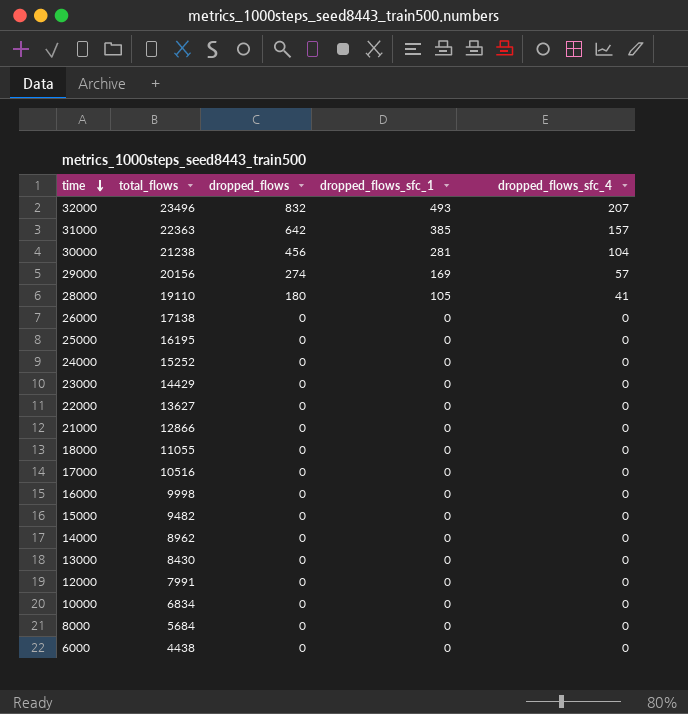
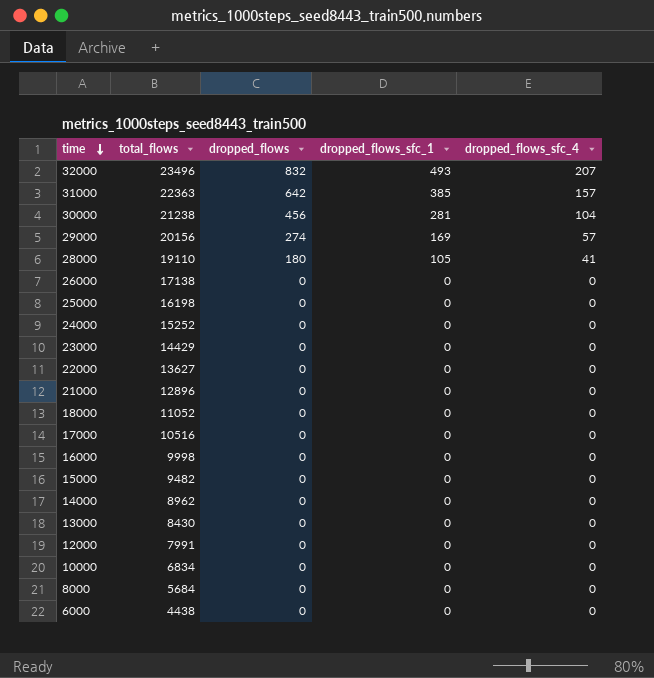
25000 | total_flows: 16195 -> 16198
21000 | total_flows: 12866 -> 12896
18000 | total_flows: 11055 -> 11052

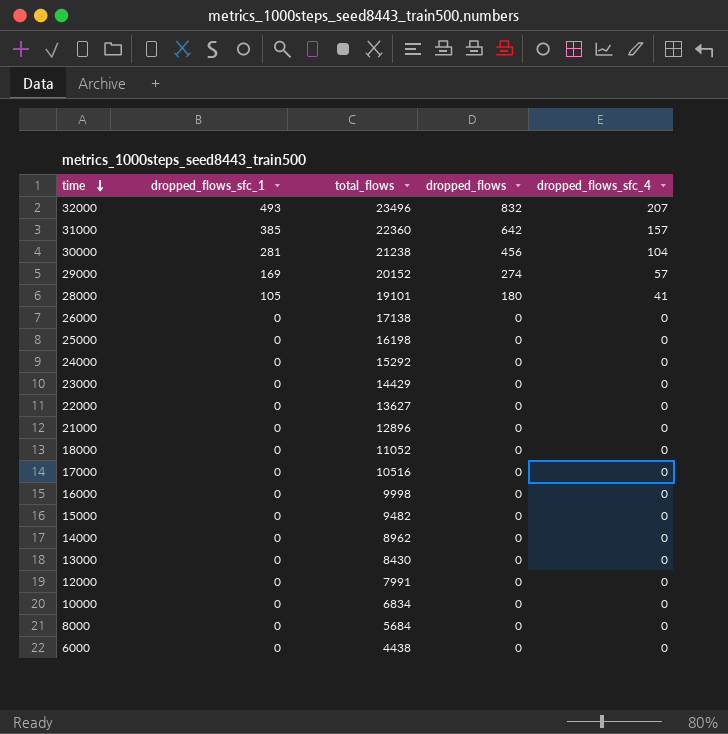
column dropped_flows_sfc_1 | position: 4 -> 2
31000 | total_flows: 22363 -> 22360
29000 | total_flows: 20156 -> 20152
28000 | total_flows: 19110 -> 19101
24000 | total_flows: 15252 -> 15292

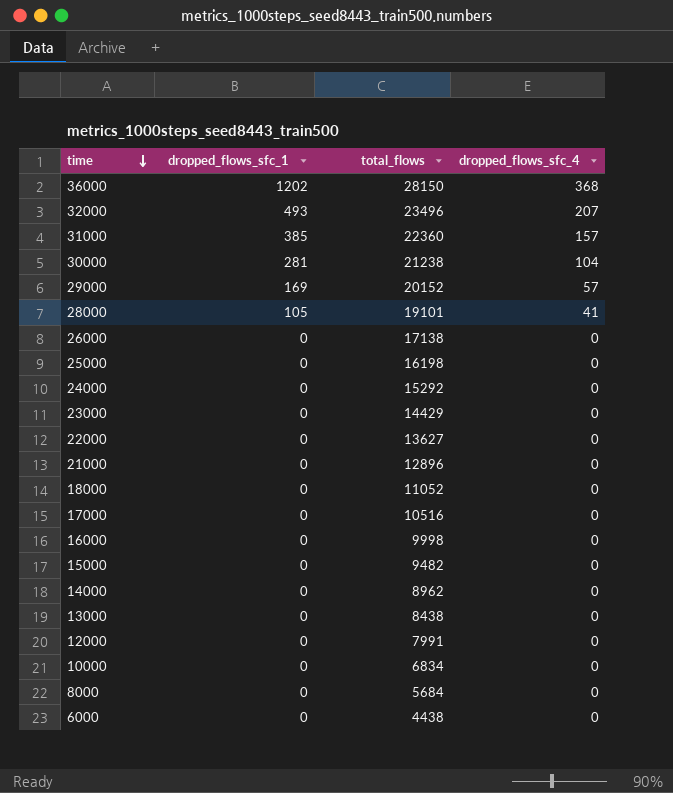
column dropped_flows | position: 4 -> none
row 36000: none -> 1202 | 28150 | 368
13000 | total_flows: 8430 -> 8438

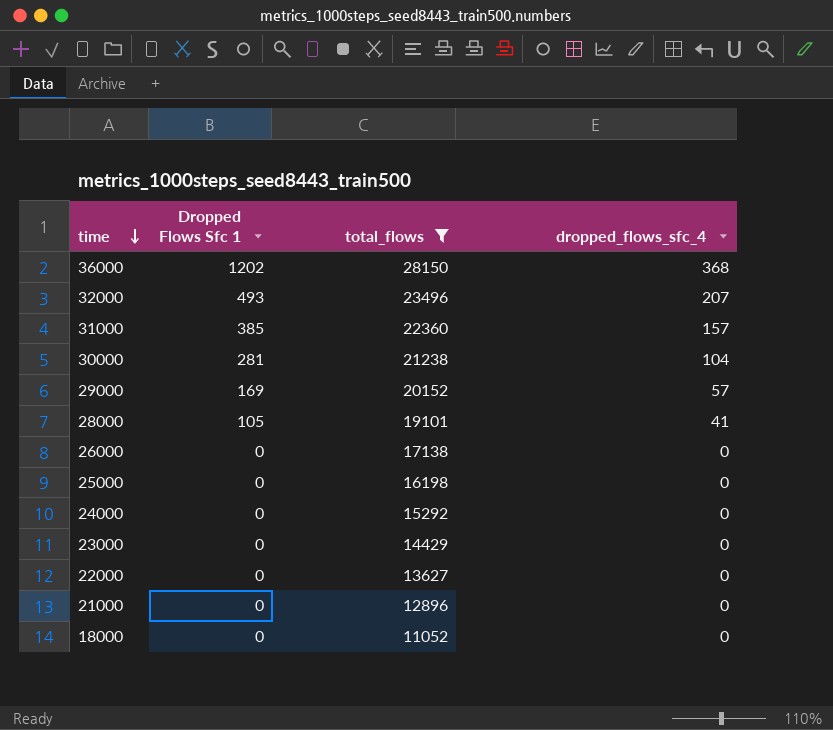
filter: none -> total_flows >= 11052
column name: dropped_flows_sfc_1 -> Dropped Flows Sfc 1

